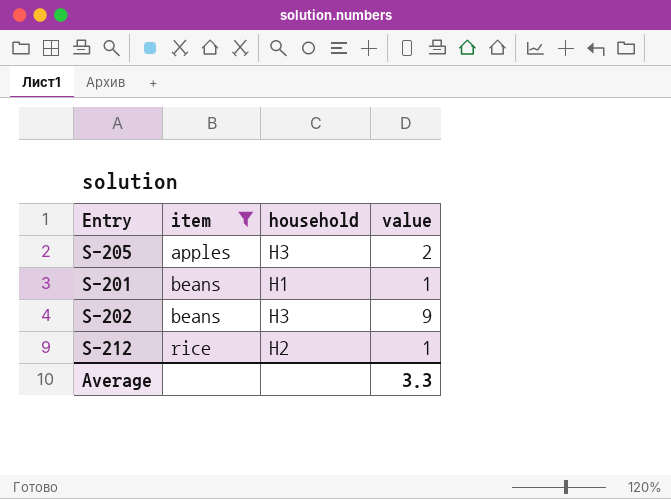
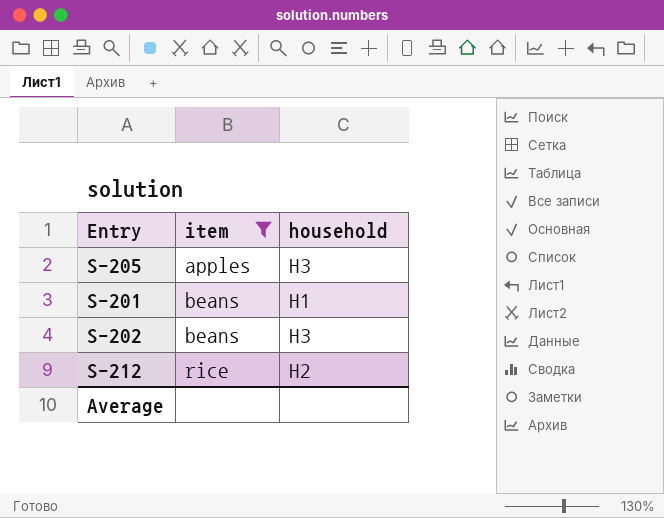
column value | position: 4 -> none

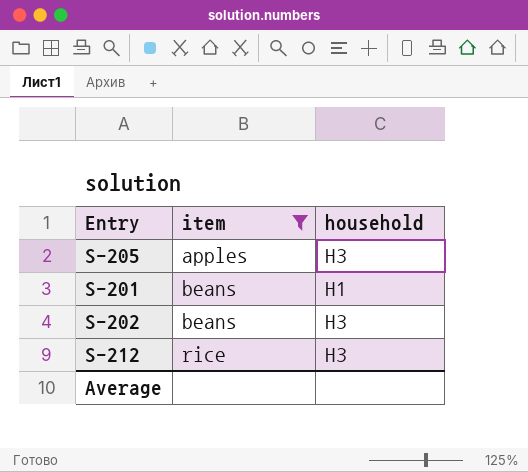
S-212 | household: H2 -> H3

